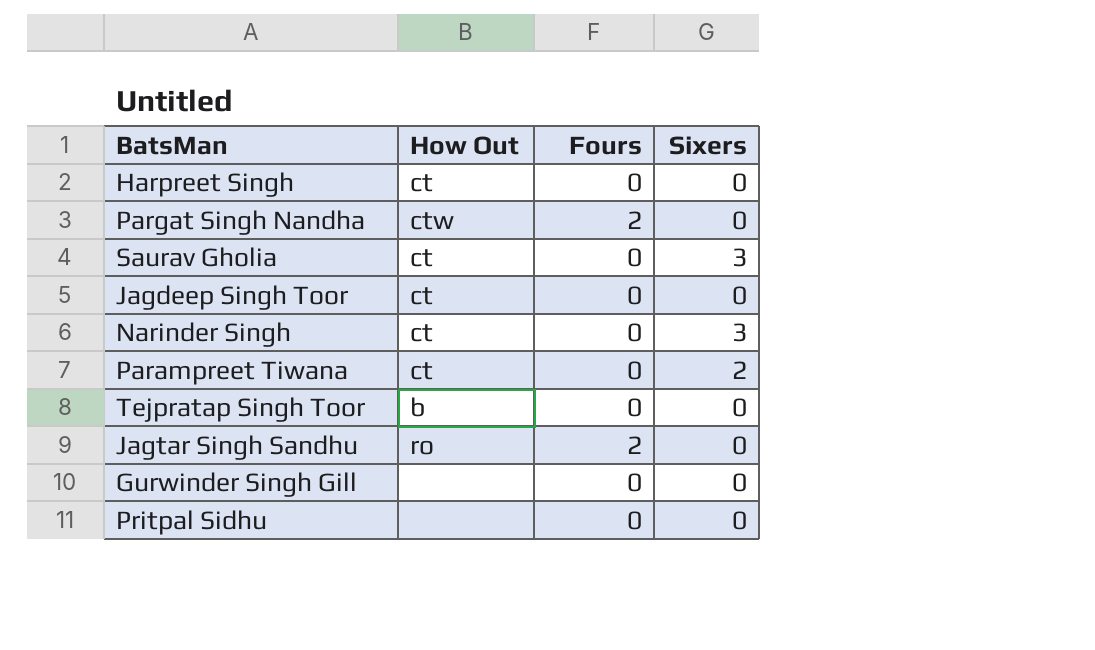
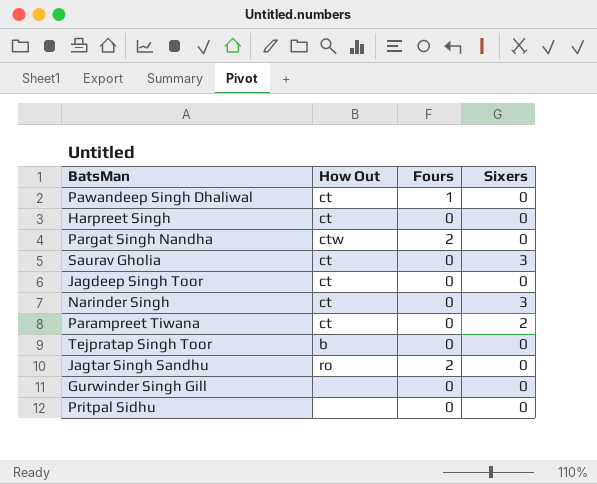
row Pawandeep Singh Dhaliwal: none -> ct | 1 | 0

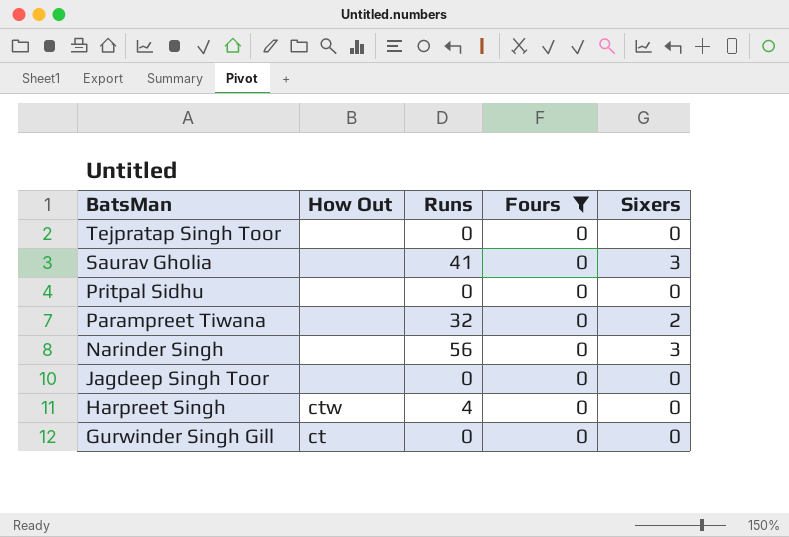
filter: none -> Fours = 0
row order: none -> BatsMan descending
column Runs | position: none -> 3
Tejpratap Singh Toor | How Out: b -> none
Saurav Gholia | How Out: ct -> none
Parampreet Tiwana | How Out: ct -> none
Narinder Singh | How Out: ct -> none
Jagdeep Singh Toor | How Out: ct -> none
Harpreet Singh | How Out: ct -> ctw
Gurwinder Singh Gill | How Out: none -> ct

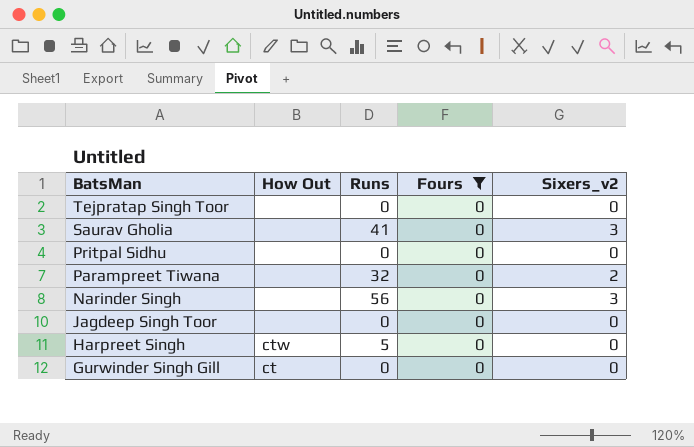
column name: Sixers -> Sixers_v2
Harpreet Singh | Runs: 4 -> 5

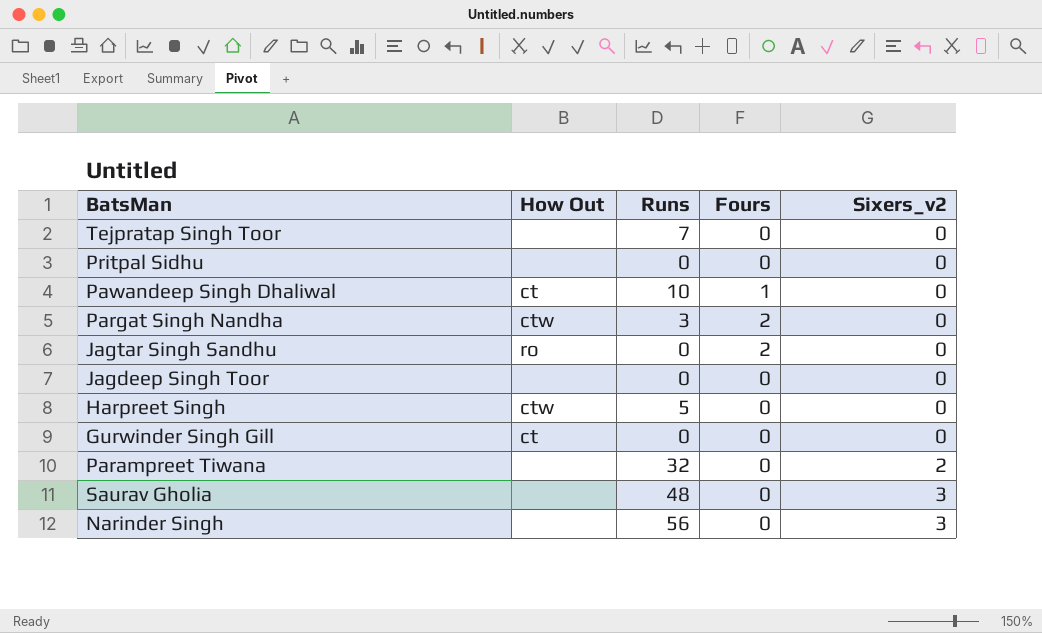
filter: Fours = 0 -> none
row order: BatsMan descending -> Sixers_v2 ascending
Tejpratap Singh Toor | Runs: 0 -> 7
Saurav Gholia | Runs: 41 -> 48

